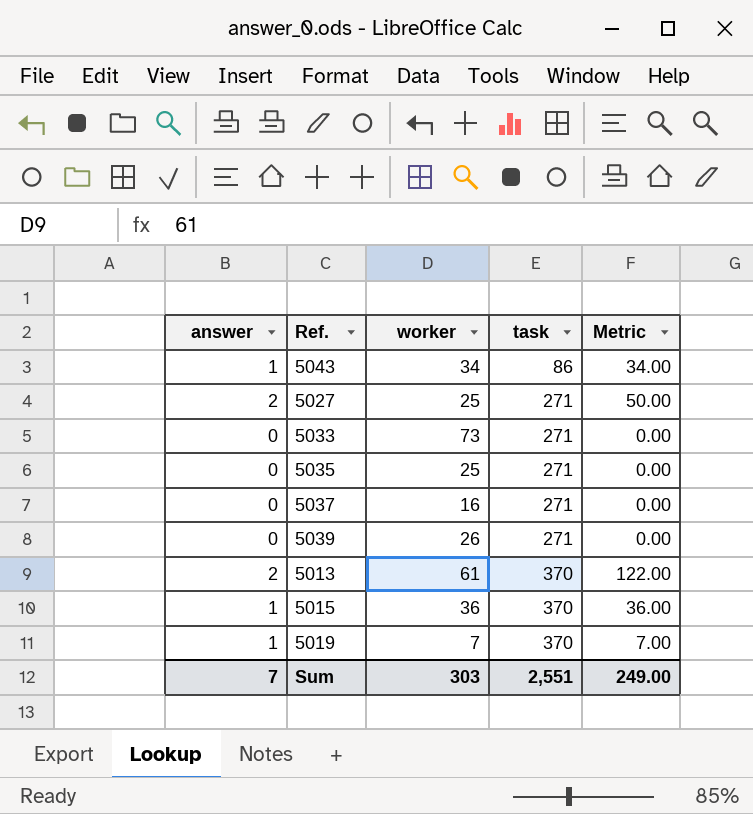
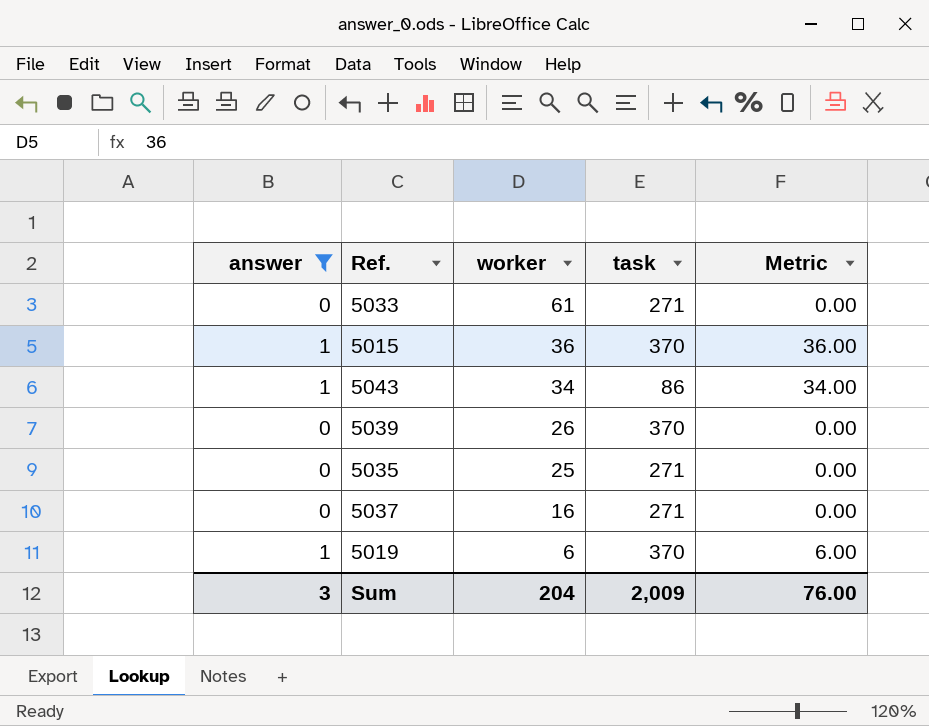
filter: none -> answer != 2
row order: task ascending -> worker descending
5033 | worker: 73 -> 61
5039 | task: 271 -> 370
5019 | worker: 7 -> 6
5019 | Metric: 7.00 -> 6.00
Sum | answer: 7 -> 3
Sum | worker: 303 -> 204
Sum | task: 2,551 -> 2,009
Sum | Metric: 249.00 -> 76.00

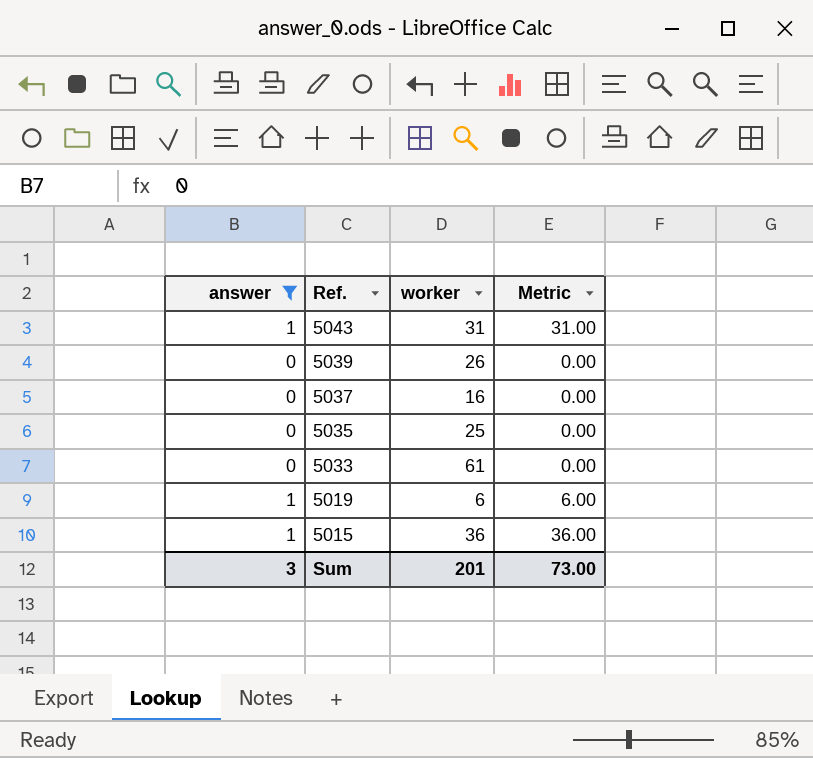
row order: worker descending -> Ref. descending
column task | position: 4 -> none
5043 | worker: 34 -> 31
5043 | Metric: 34.00 -> 31.00
Sum | worker: 204 -> 201
Sum | Metric: 76.00 -> 73.00

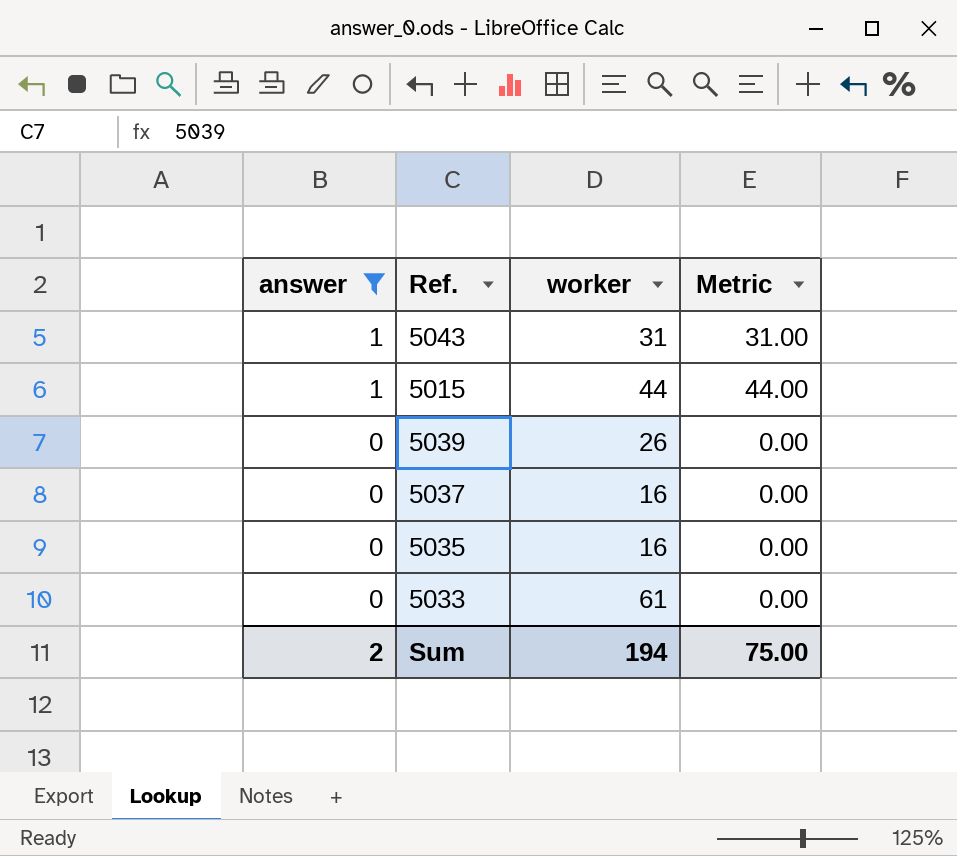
row order: Ref. descending -> answer descending
row 5019: 1 | 6 | 6.00 -> none
5015 | worker: 36 -> 44
5015 | Metric: 36.00 -> 44.00
5035 | worker: 25 -> 16
Sum | answer: 3 -> 2
Sum | worker: 201 -> 194
Sum | Metric: 73.00 -> 75.00

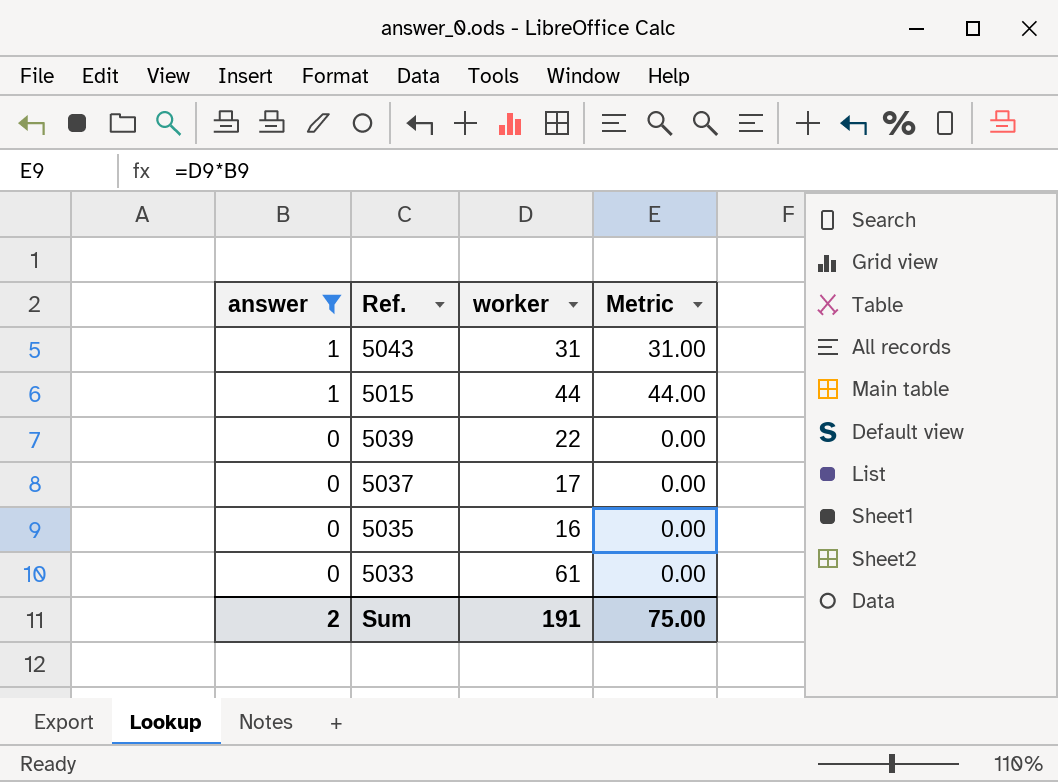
5039 | worker: 26 -> 22
5037 | worker: 16 -> 17
Sum | worker: 194 -> 191

